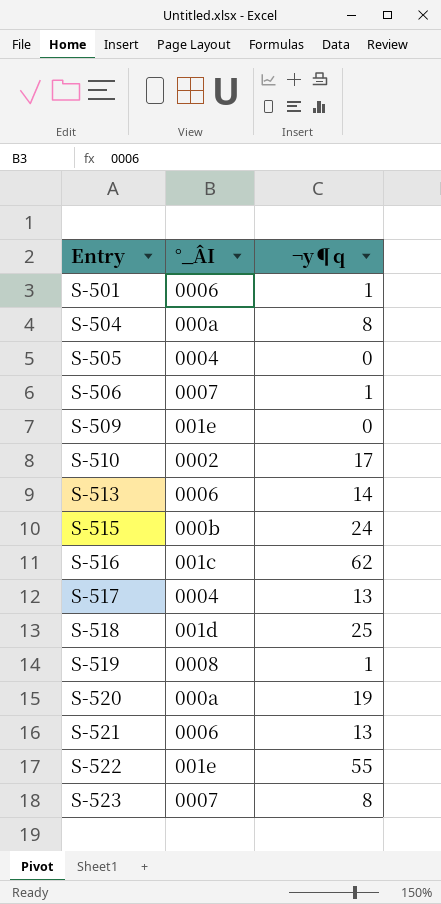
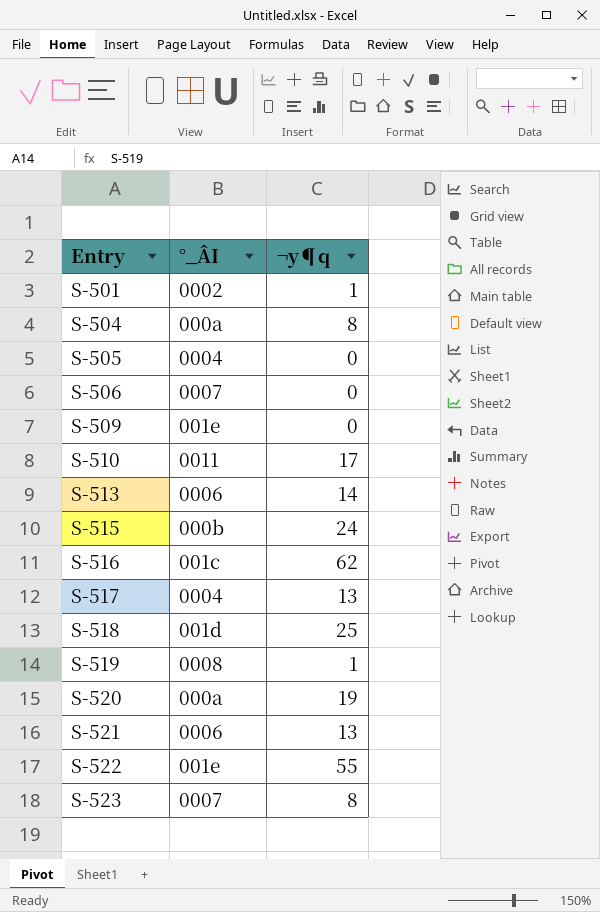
S-501 | °_ÂI: 0006 -> 0002
S-506 | ¬y¶q: 1 -> 0
S-510 | °_ÂI: 0002 -> 0011

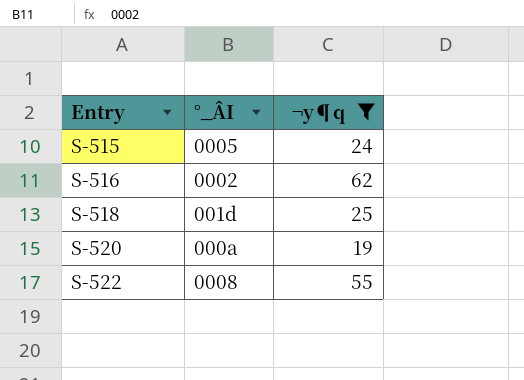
filter: none -> ¬y¶q >= 19
S-515 | °_ÂI: 000b -> 0005
S-516 | °_ÂI: 001c -> 0002
S-522 | °_ÂI: 001e -> 0008

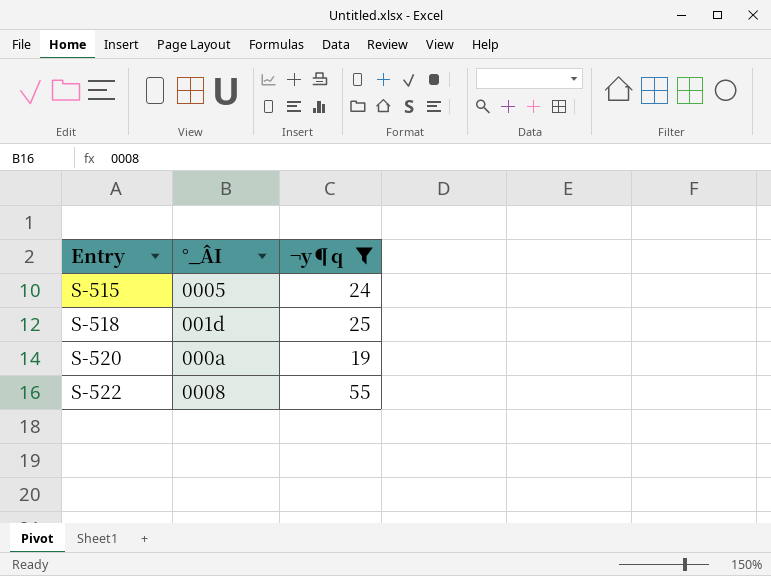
row S-516: 0002 | 62 -> none

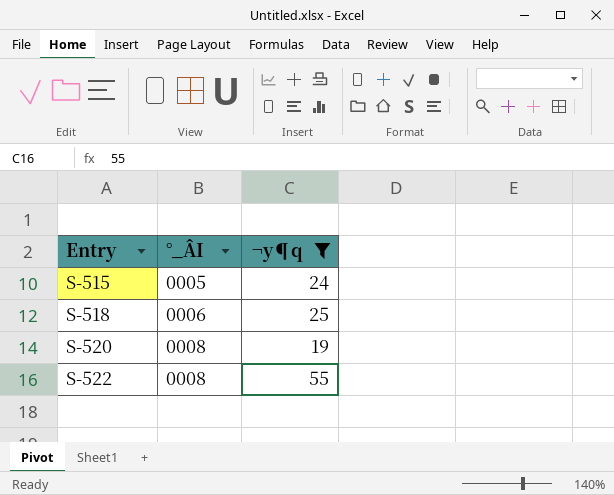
S-518 | °_ÂI: 001d -> 0006
S-520 | °_ÂI: 000a -> 0008

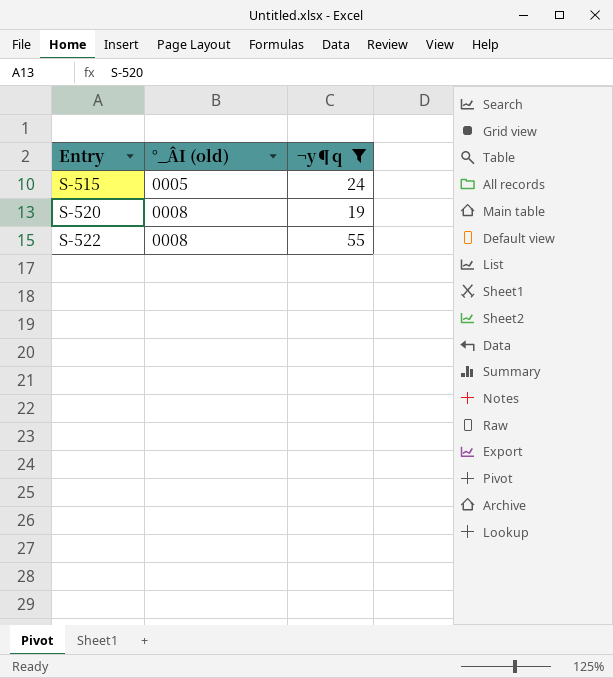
column name: °_ÂI -> °_ÂI (old)
row S-518: 0006 | 25 -> none

